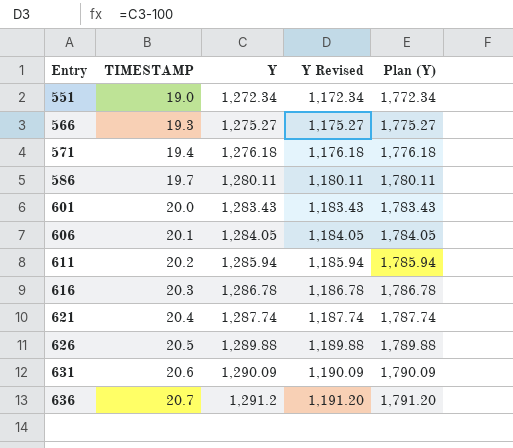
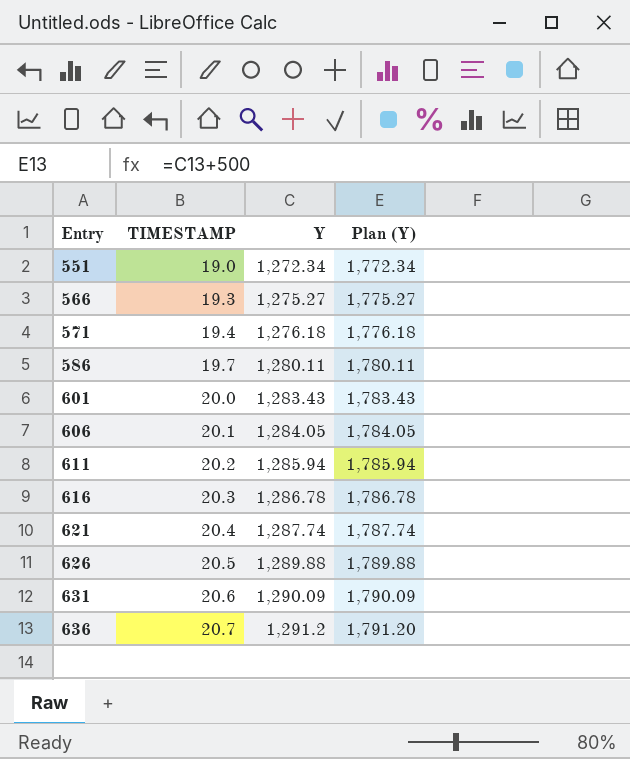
column Y Revised | formula: [Y] - 100 -> none

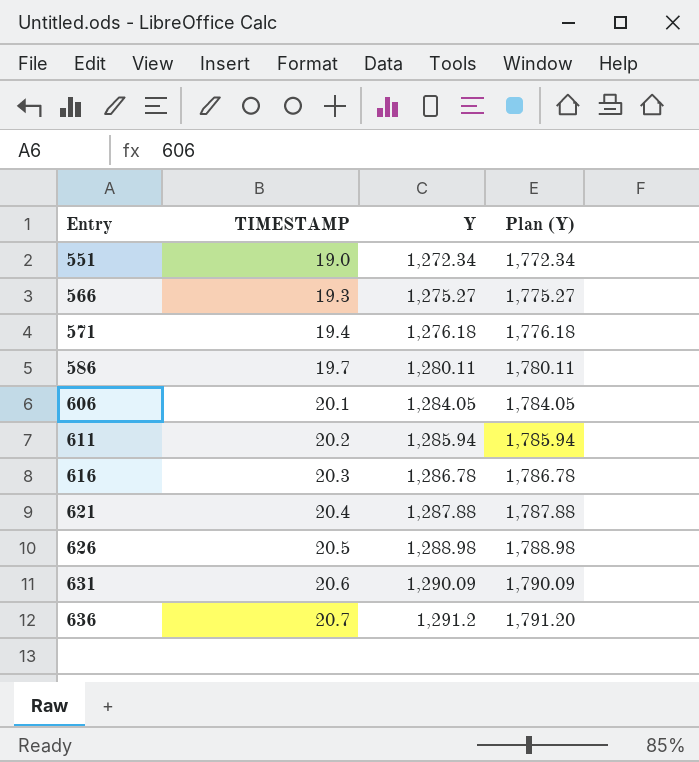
row 601: 20.0 | 1,283.43 | 1,783.43 -> none
621 | Y: 1,287.74 -> 1,287.88
621 | Plan (Y): 1,787.74 -> 1,787.88
626 | Y: 1,289.88 -> 1,288.98
626 | Plan (Y): 1,789.88 -> 1,788.98

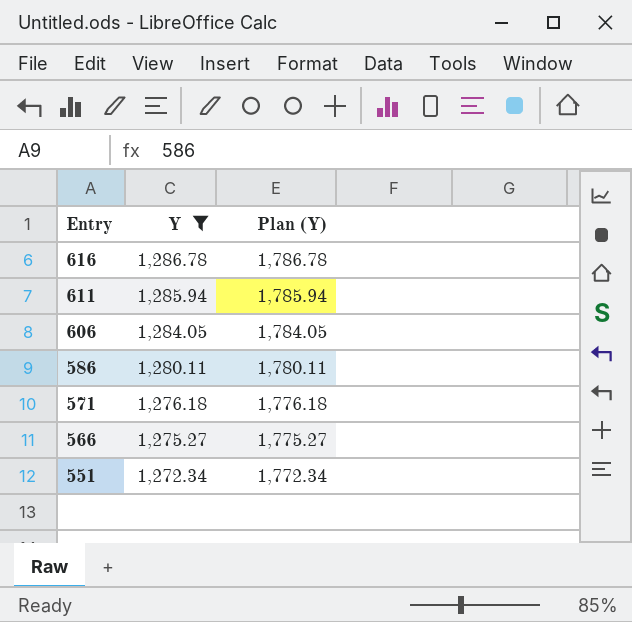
filter: none -> Y <= 1,286.78
row order: Entry ascending -> Entry descending
column TIMESTAMP | position: 2 -> none

